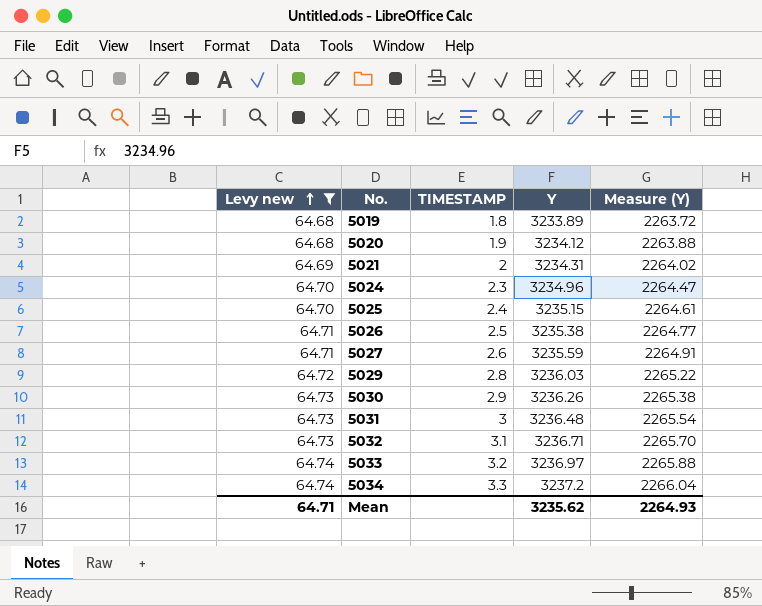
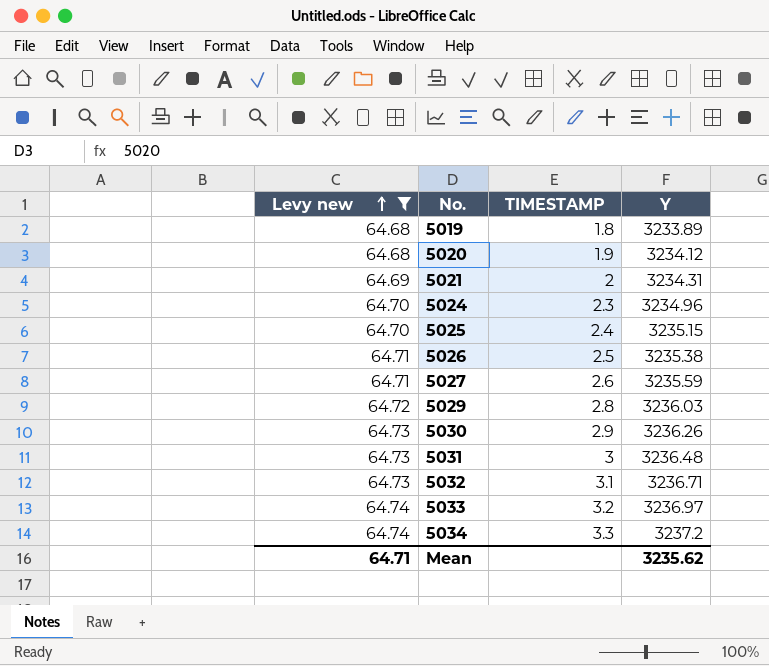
column Measure (Y) | formula: [Y] * 0.7 -> none

